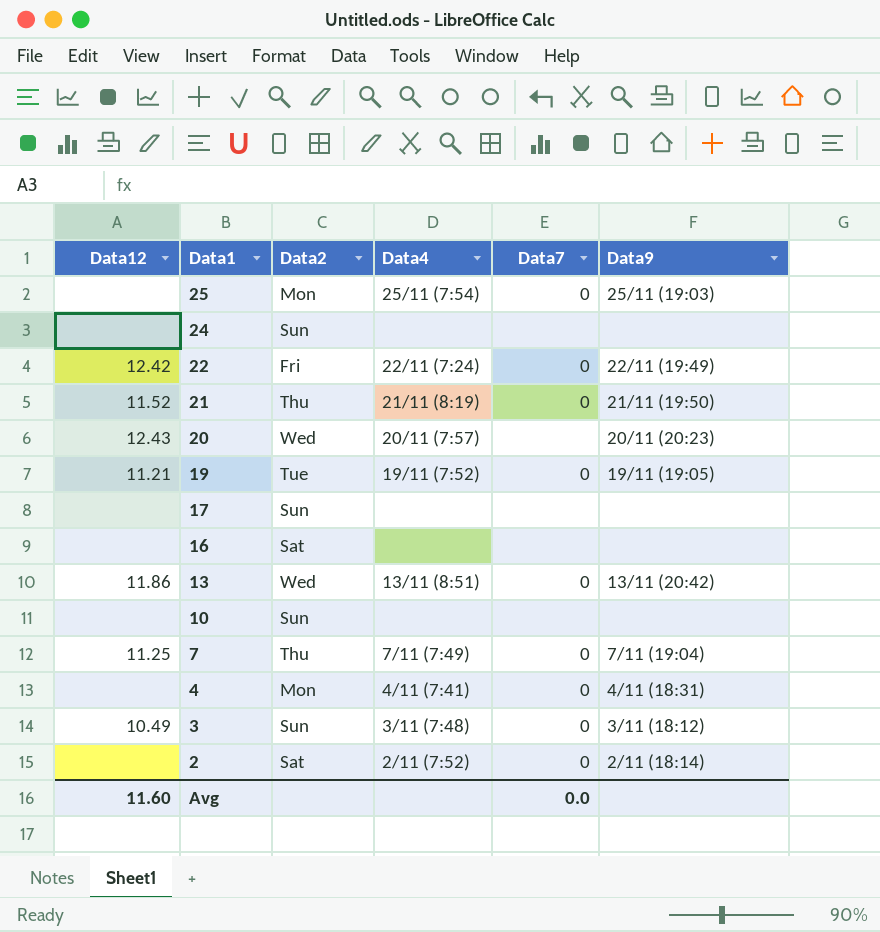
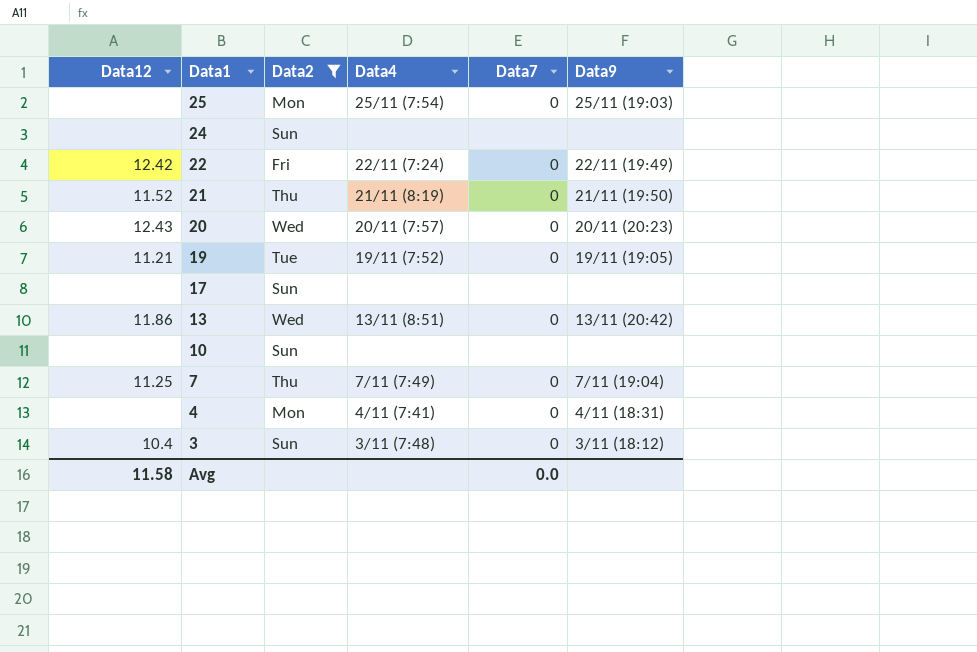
filter: none -> Data2 != Sat
20 | Data7: none -> 0
3 | Data12: 10.49 -> 10.4
Avg | Data12: 11.60 -> 11.58

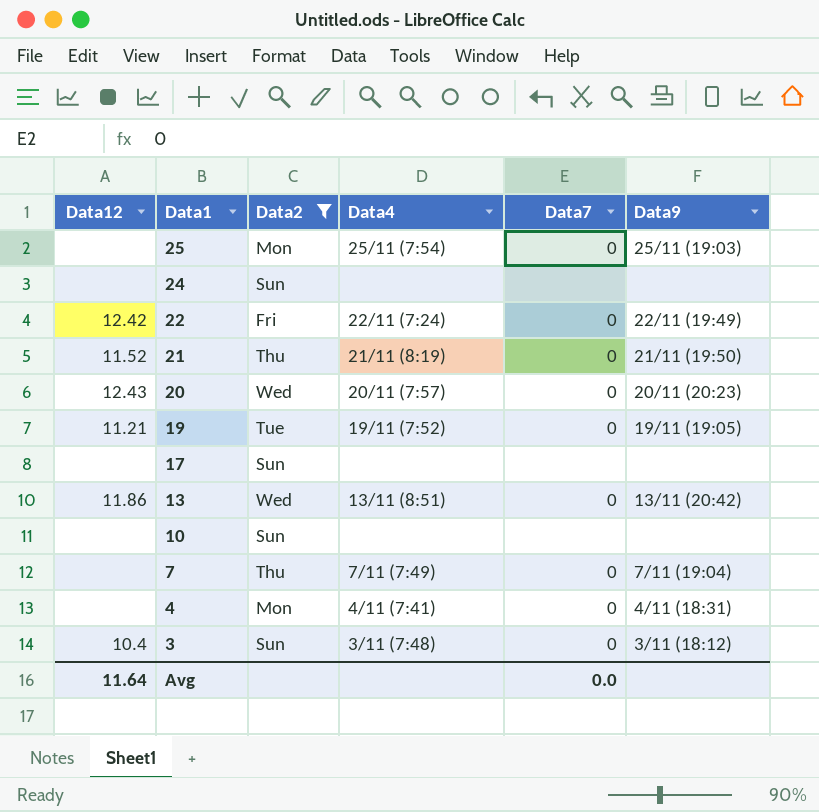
7 | Data12: 11.25 -> none
Avg | Data12: 11.58 -> 11.64

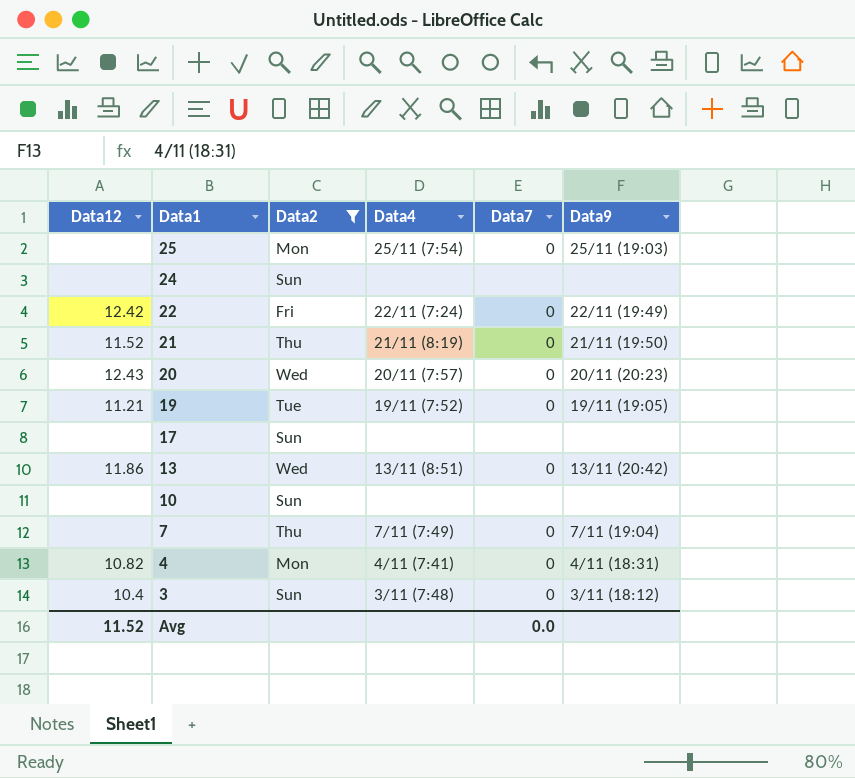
4 | Data12: none -> 10.82
Avg | Data12: 11.64 -> 11.52

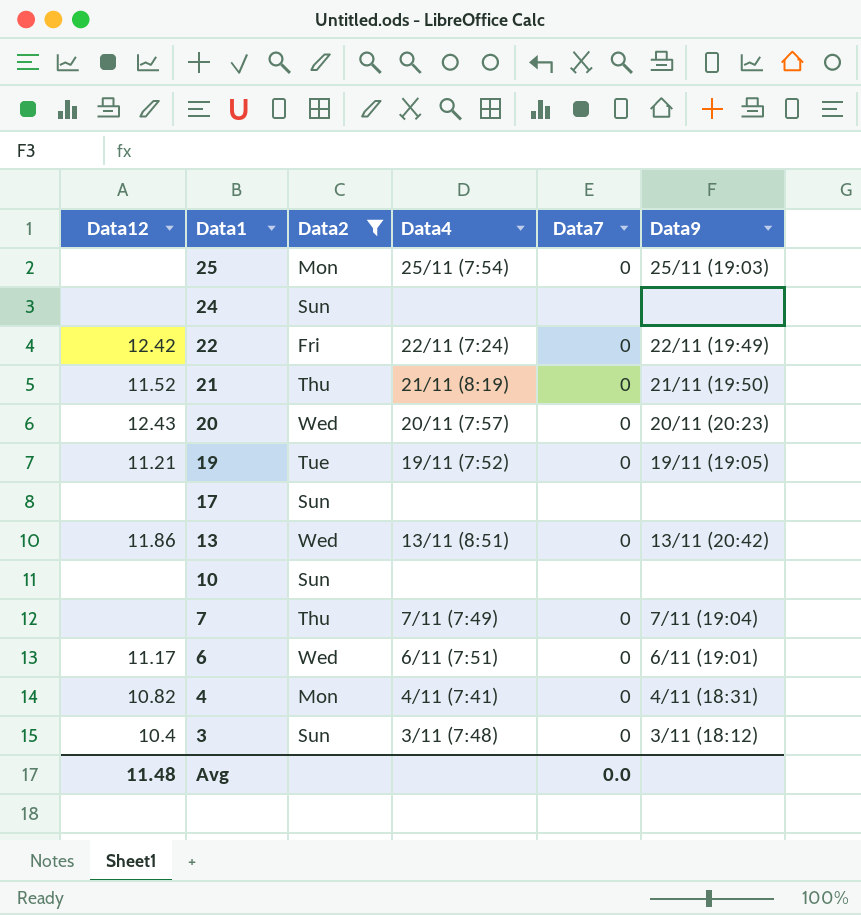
row 6: none -> 11.17 | Wed | 6/11 (7:51) | 0 | 6/11 (19:01)
Avg | Data12: 11.52 -> 11.48

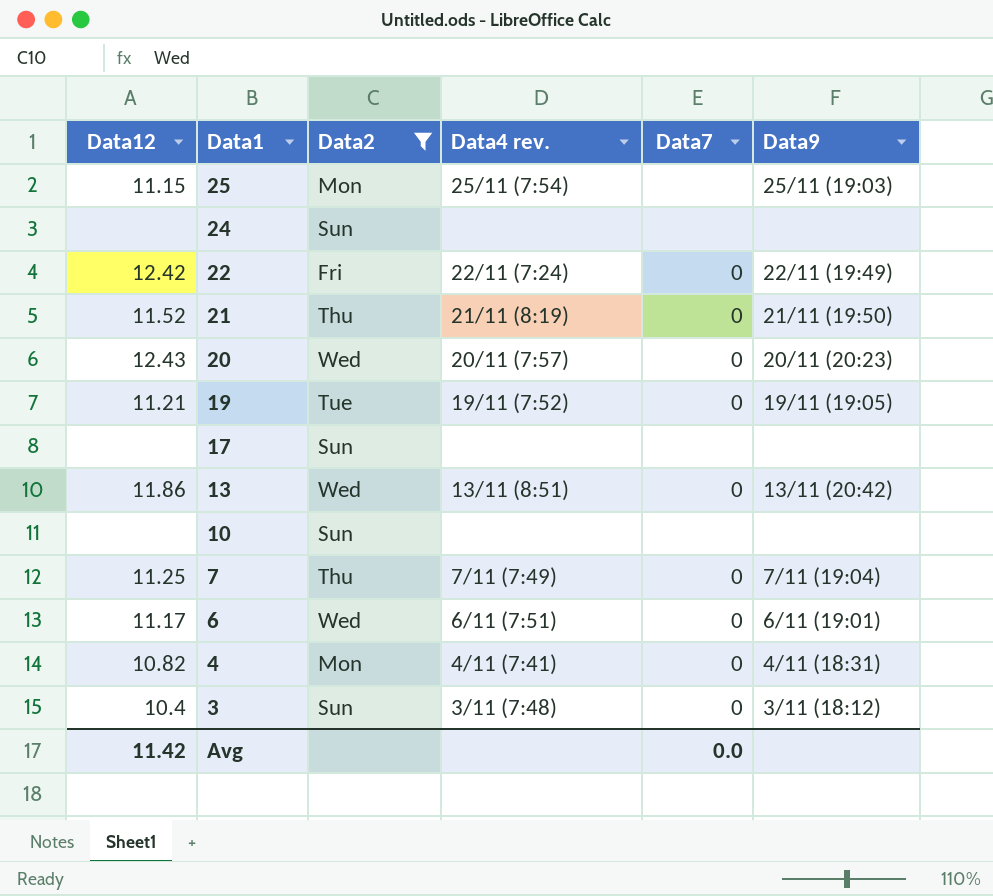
column name: Data4 -> Data4 rev.
25 | Data12: none -> 11.15
25 | Data7: 0 -> none
7 | Data12: none -> 11.25
Avg | Data12: 11.48 -> 11.42

